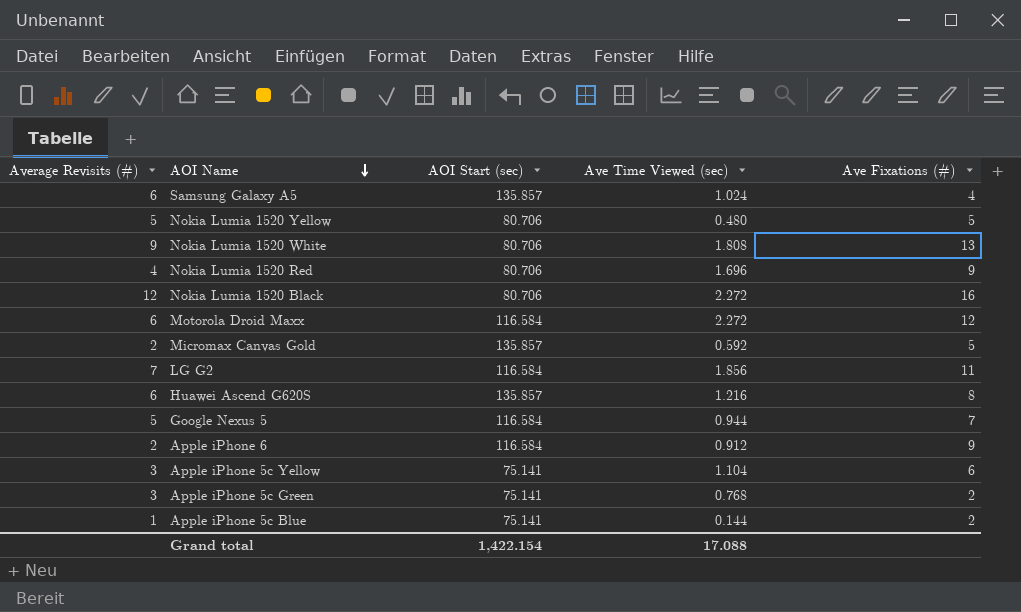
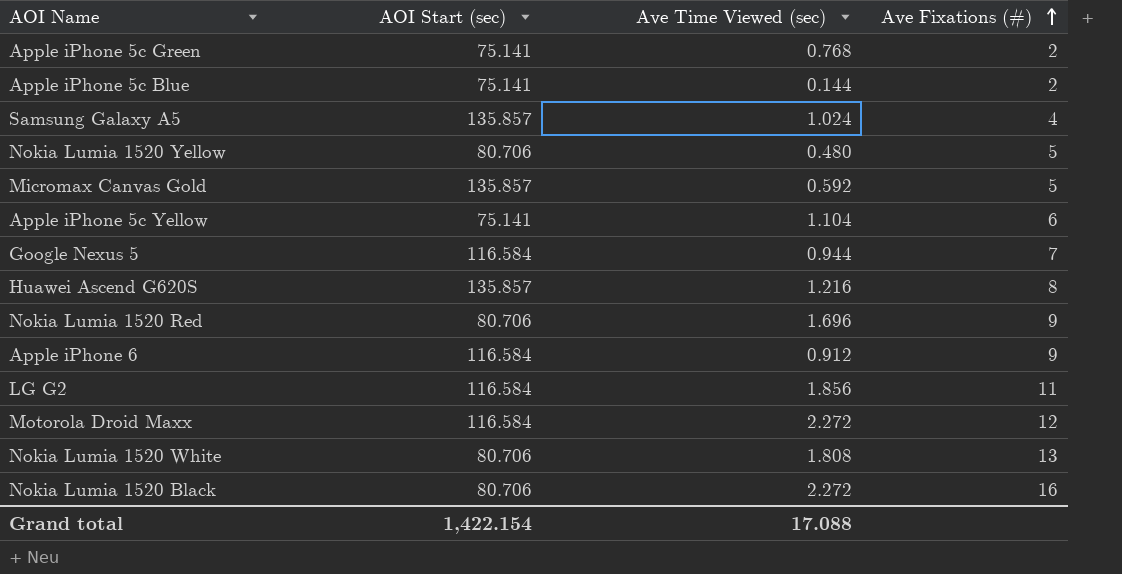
row order: AOI Name descending -> Ave Fixations (#) ascending
column Average Revisits (#) | position: 1 -> none

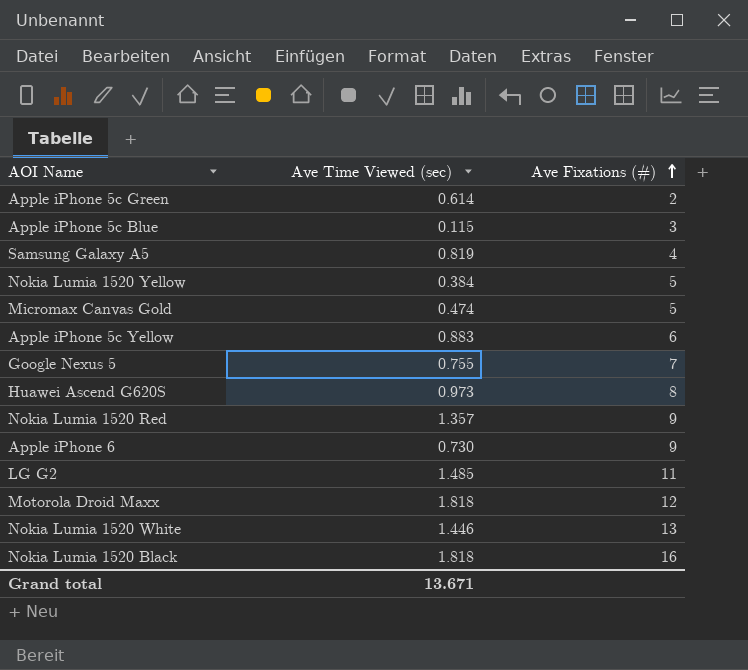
column AOI Start (sec) | position: 2 -> none
Apple iPhone 5c Green | Ave Time Viewed (sec): 0.768 -> 0.614
Apple iPhone 5c Blue | Ave Time Viewed (sec): 0.144 -> 0.115
Apple iPhone 5c Blue | Ave Fixations (#): 2 -> 3
Samsung Galaxy A5 | Ave Time Viewed (sec): 1.024 -> 0.819
Nokia Lumia 1520 Yellow | Ave Time Viewed (sec): 0.480 -> 0.384
Micromax Canvas Gold | Ave Time Viewed (sec): 0.592 -> 0.474
Apple iPhone 5c Yellow | Ave Time Viewed (sec): 1.104 -> 0.883
Google Nexus 5 | Ave Time Viewed (sec): 0.944 -> 0.755
Huawei Ascend G620S | Ave Time Viewed (sec): 1.216 -> 0.973
Nokia Lumia 1520 Red | Ave Time Viewed (sec): 1.696 -> 1.357
Apple iPhone 6 | Ave Time Viewed (sec): 0.912 -> 0.730
LG G2 | Ave Time Viewed (sec): 1.856 -> 1.485
Motorola Droid Maxx | Ave Time Viewed (sec): 2.272 -> 1.818
Nokia Lumia 1520 White | Ave Time Viewed (sec): 1.808 -> 1.446
Nokia Lumia 1520 Black | Ave Time Viewed (sec): 2.272 -> 1.818
Grand total | Ave Time Viewed (sec): 17.088 -> 13.671

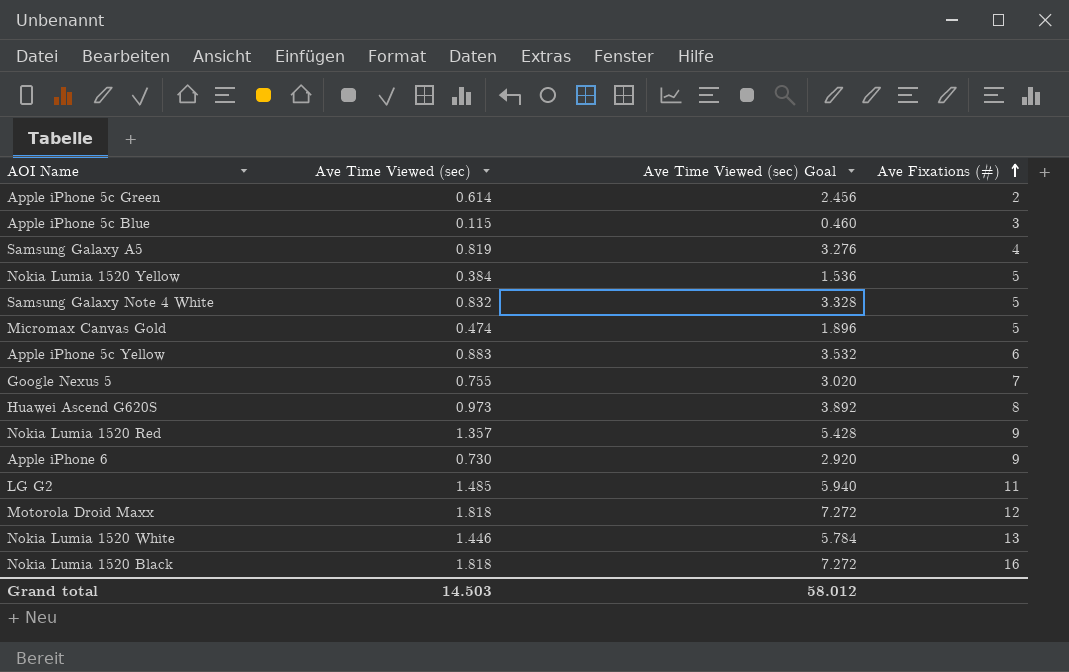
column Ave Time Viewed (sec) Goal | formula: none -> [Ave Time Viewed (sec)] * 4
row Samsung Galaxy Note 4 White: none -> 0.832 | 3.328 | 5
Grand total | Ave Time Viewed (sec): 13.671 -> 14.503

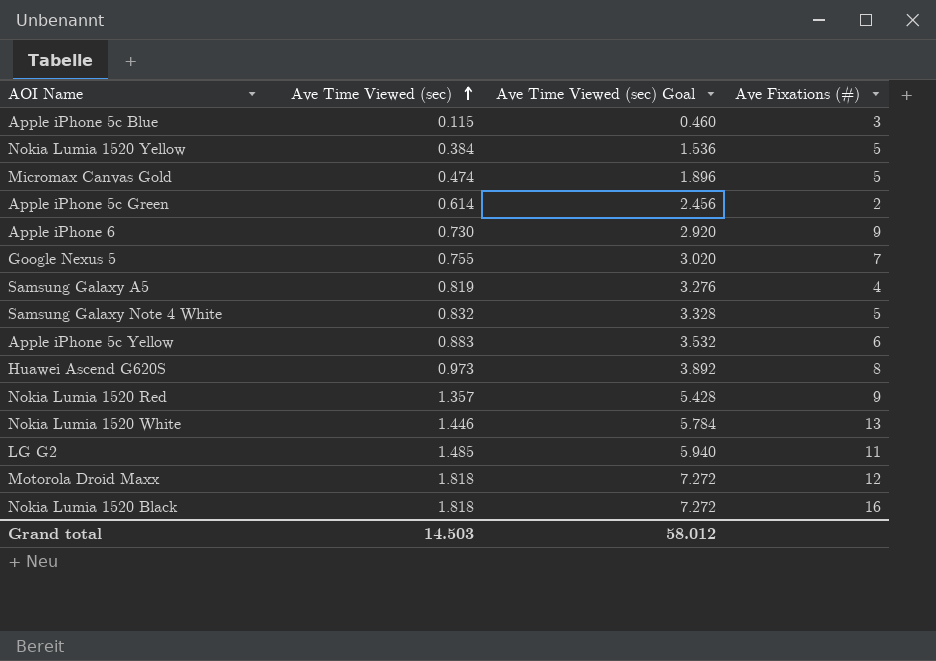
row order: Ave Fixations (#) ascending -> Ave Time Viewed (sec) ascending

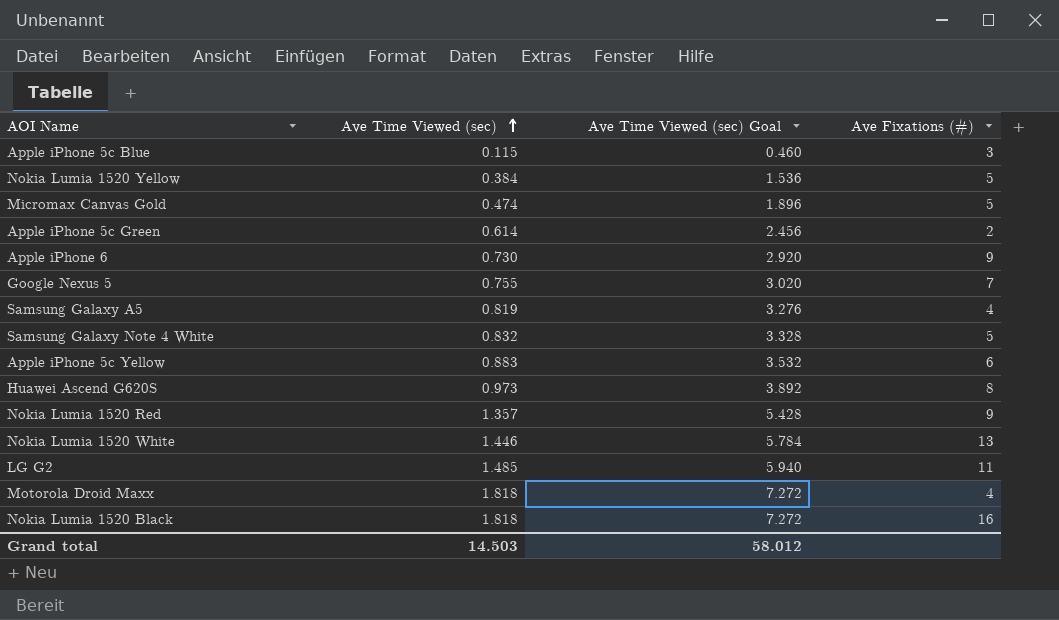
Motorola Droid Maxx | Ave Fixations (#): 12 -> 4

